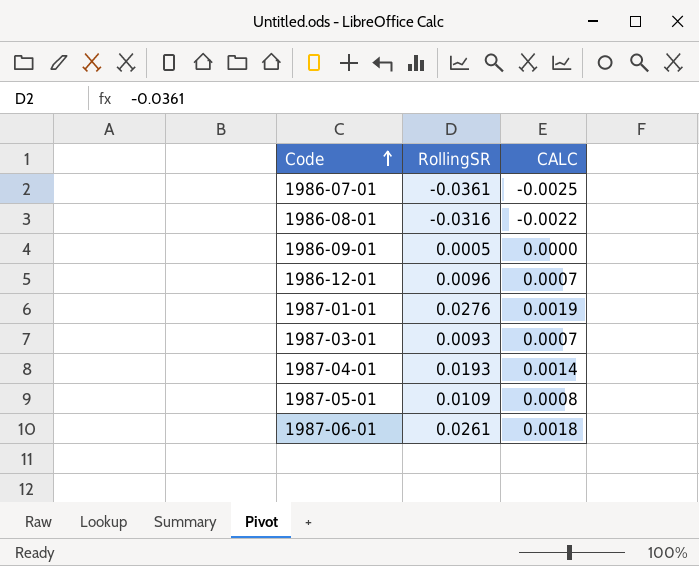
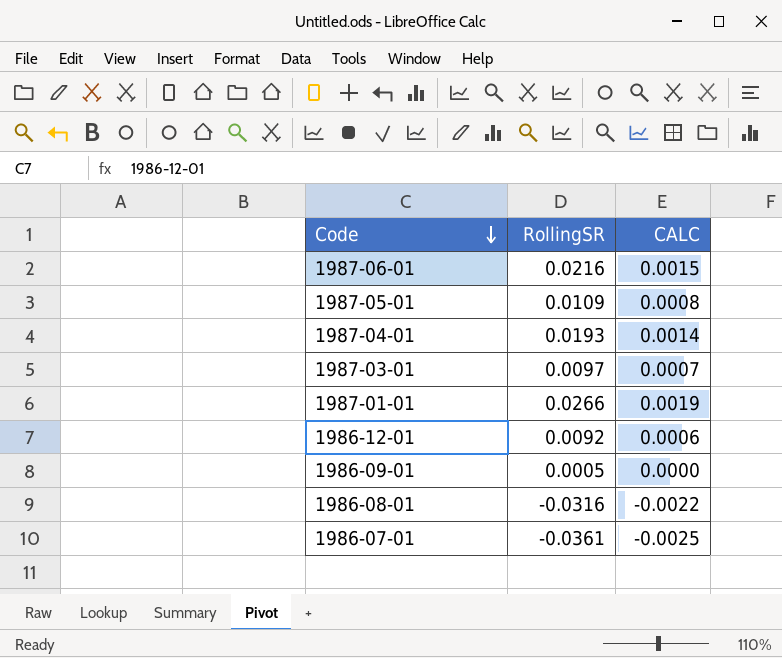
row order: Code ascending -> Code descending
1987-06-01 | RollingSR: 0.0261 -> 0.0216
1987-06-01 | CALC: 0.0018 -> 0.0015
1987-03-01 | RollingSR: 0.0093 -> 0.0097
1987-01-01 | RollingSR: 0.0276 -> 0.0266
1986-12-01 | RollingSR: 0.0096 -> 0.0092
1986-12-01 | CALC: 0.0007 -> 0.0006

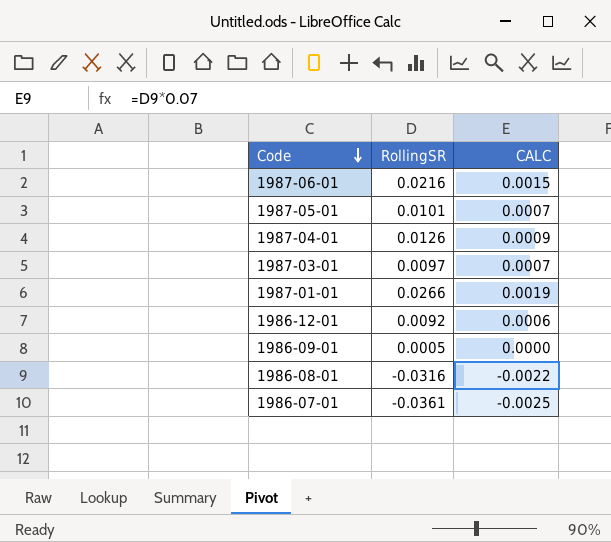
1987-05-01 | RollingSR: 0.0109 -> 0.0101
1987-05-01 | CALC: 0.0008 -> 0.0007
1987-04-01 | RollingSR: 0.0193 -> 0.0126
1987-04-01 | CALC: 0.0014 -> 0.0009

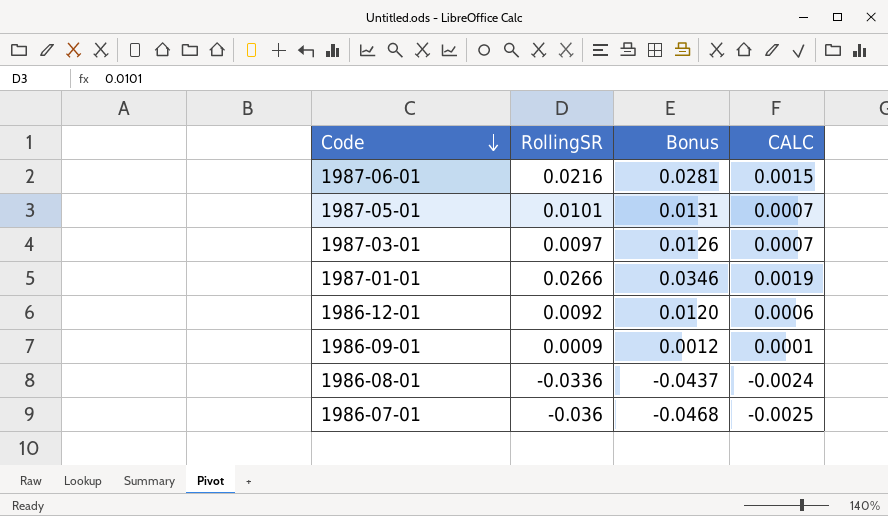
column Bonus | formula: none -> [RollingSR] * 1.3
row 1987-04-01: 0.0126 | 0.0009 -> none
1986-09-01 | RollingSR: 0.0005 -> 0.0009
1986-09-01 | CALC: 0.0000 -> 0.0001
1986-08-01 | RollingSR: -0.0316 -> -0.0336
1986-08-01 | CALC: -0.0022 -> -0.0024
1986-07-01 | RollingSR: -0.0361 -> -0.036

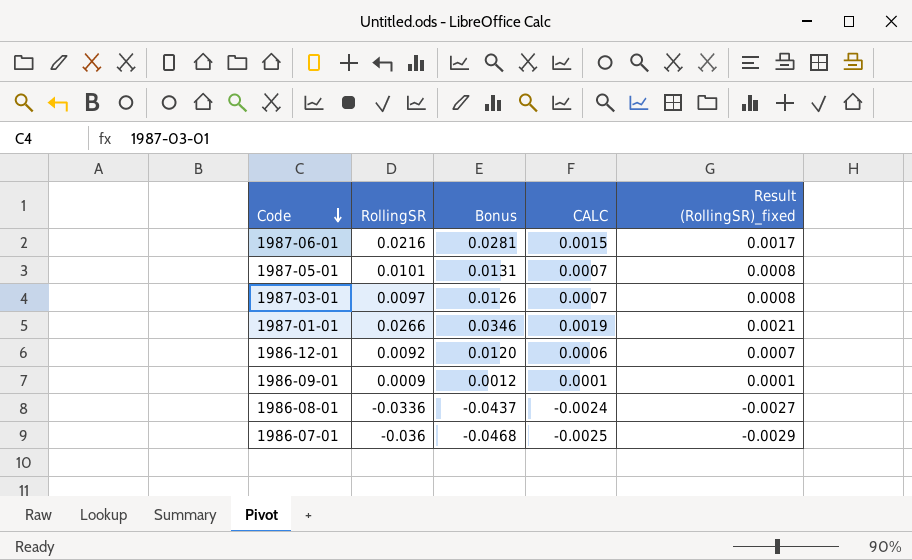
column Result (RollingSR)_fixed | formula: none -> [RollingSR] * 0.08

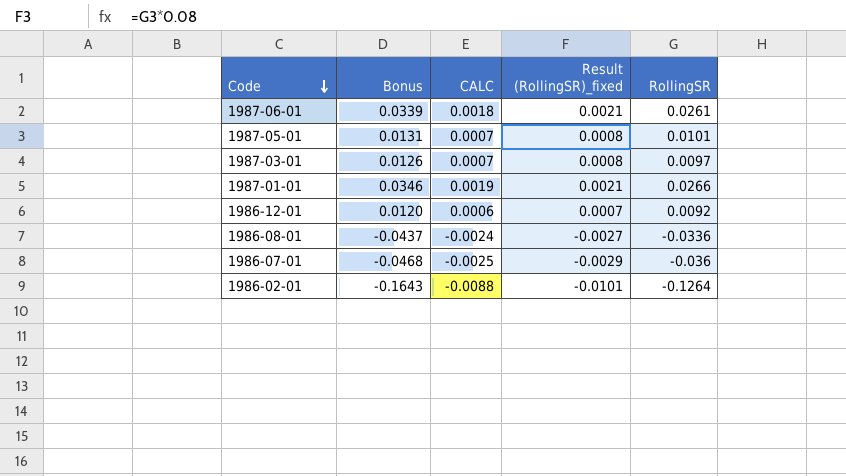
column RollingSR | position: 2 -> 5
row 1986-09-01: 0.0009 | 0.0012 | 0.0001 | 0.0001 -> none
1987-06-01 | Bonus: 0.0281 -> 0.0339
1987-06-01 | CALC: 0.0015 -> 0.0018
1987-06-01 | Result (RollingSR)_fixed: 0.0017 -> 0.0021
1987-06-01 | RollingSR: 0.0216 -> 0.0261
row 1986-02-01: none -> -0.1643 | -0.0088 | -0.0101 | -0.1264

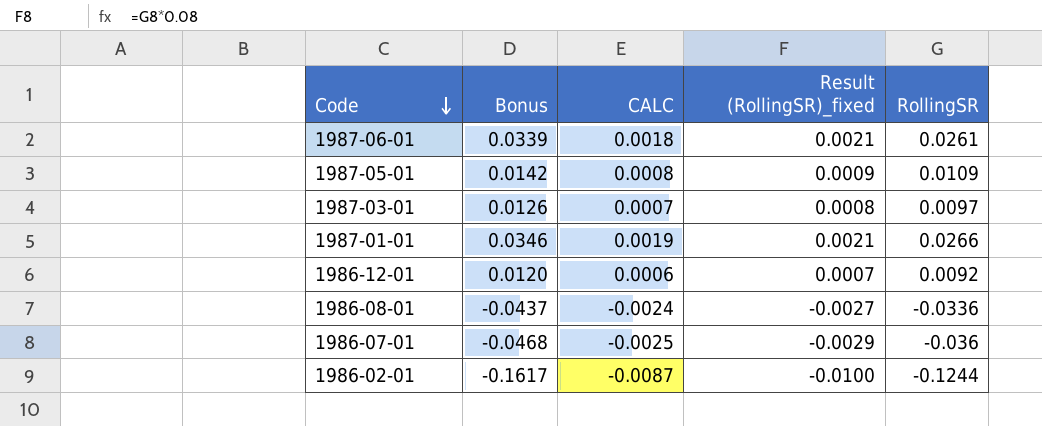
1987-05-01 | Bonus: 0.0131 -> 0.0142
1987-05-01 | CALC: 0.0007 -> 0.0008
1987-05-01 | Result (RollingSR)_fixed: 0.0008 -> 0.0009
1987-05-01 | RollingSR: 0.0101 -> 0.0109
1986-02-01 | Bonus: -0.1643 -> -0.1617
1986-02-01 | CALC: -0.0088 -> -0.0087
1986-02-01 | Result (RollingSR)_fixed: -0.0101 -> -0.0100
1986-02-01 | RollingSR: -0.1264 -> -0.1244

